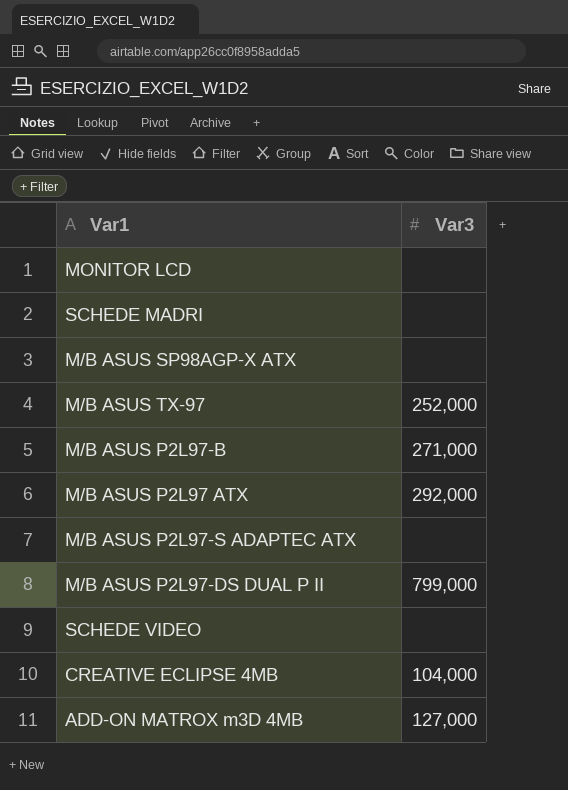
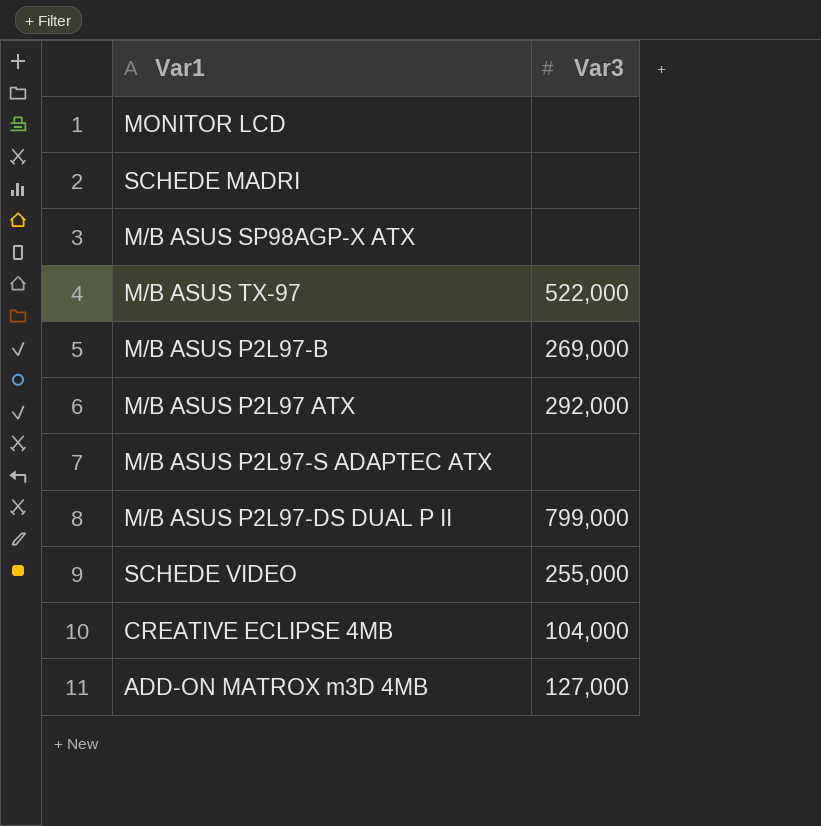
M/B ASUS TX-97 | Var3: 252,000 -> 522,000
M/B ASUS P2L97-B | Var3: 271,000 -> 269,000
SCHEDE VIDEO | Var3: none -> 255,000

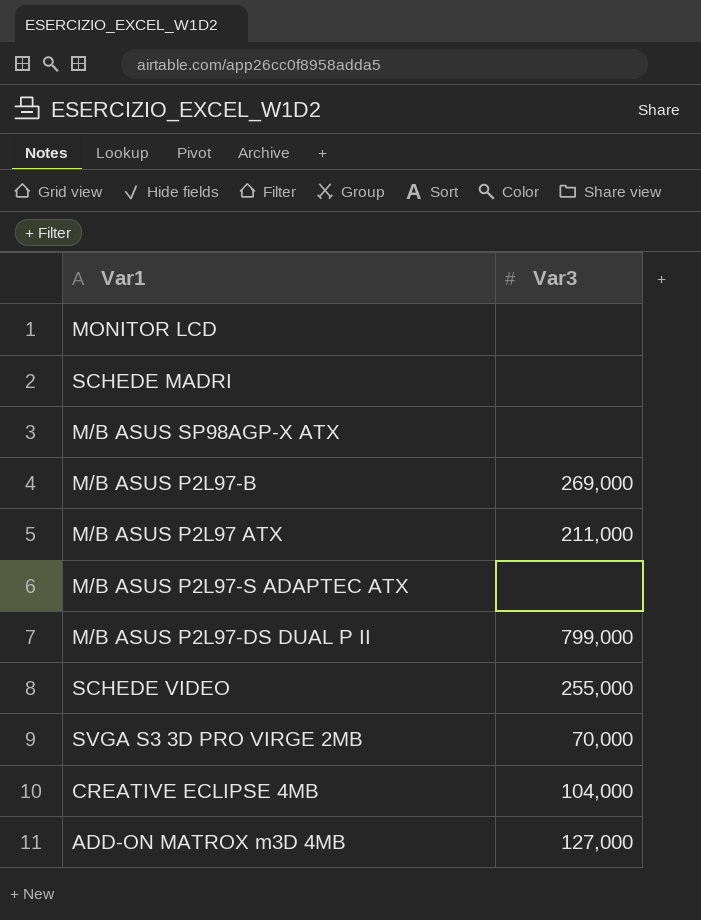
row M/B ASUS TX-97: 522,000 -> none
M/B ASUS P2L97 ATX | Var3: 292,000 -> 211,000
row SVGA S3 3D PRO VIRGE 2MB: none -> 70,000

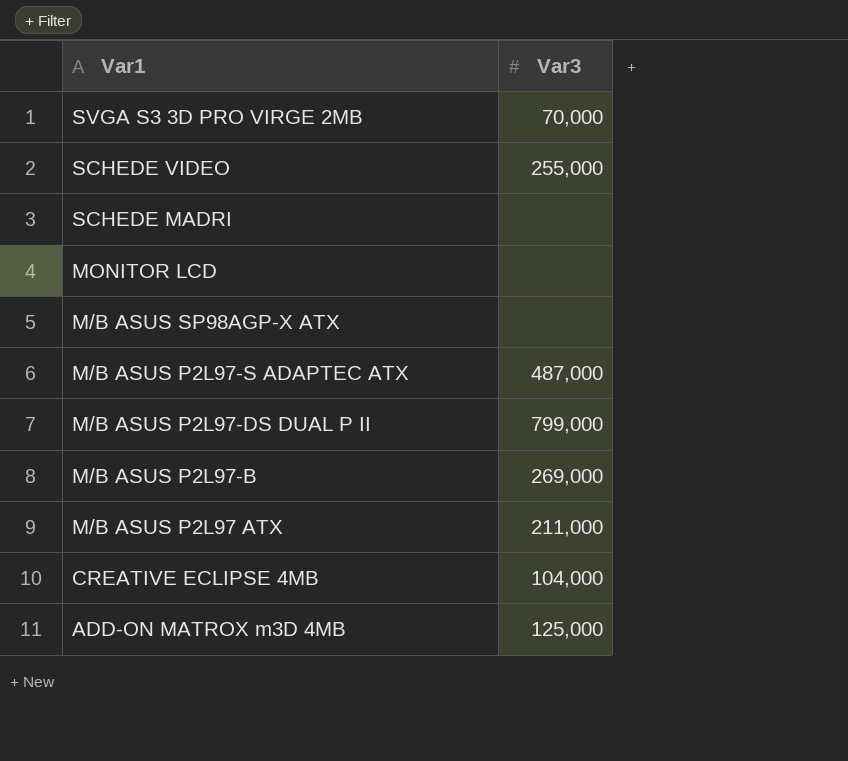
row order: none -> Var1 descending
M/B ASUS P2L97-S ADAPTEC ATX | Var3: none -> 487,000
ADD-ON MATROX m3D 4MB | Var3: 127,000 -> 125,000

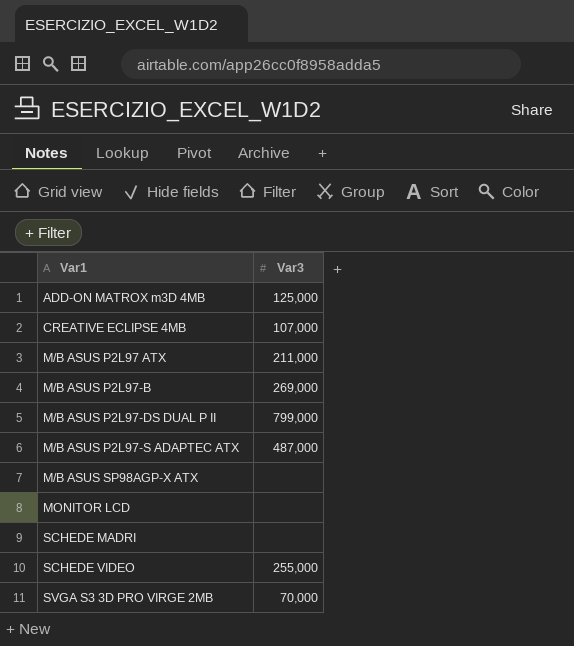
row order: Var1 descending -> Var1 ascending
CREATIVE ECLIPSE 4MB | Var3: 104,000 -> 107,000

